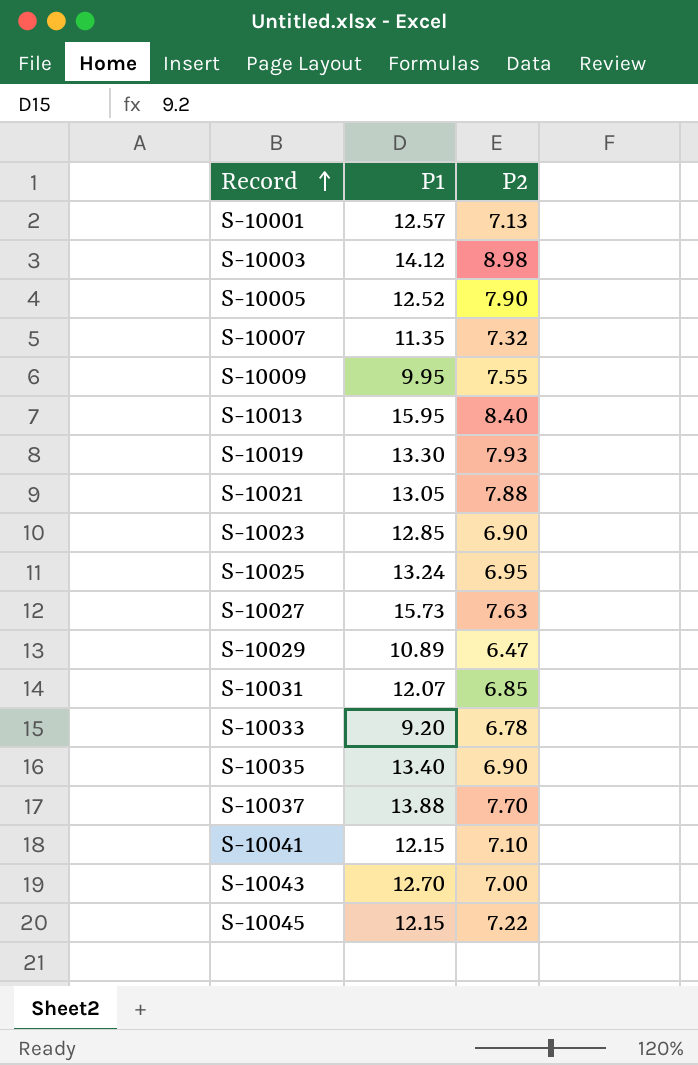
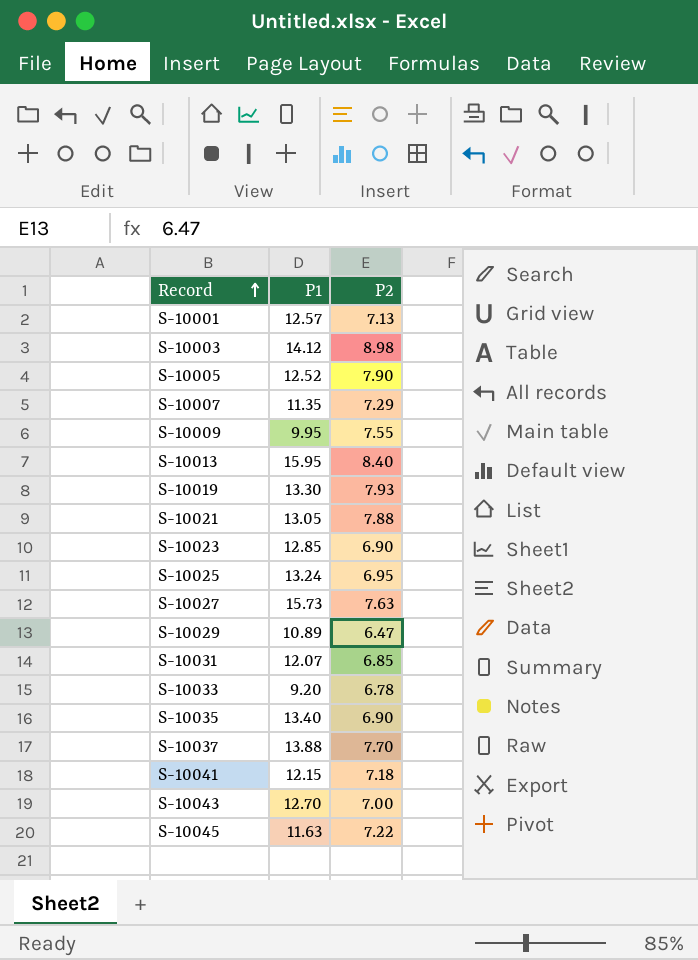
S-10007 | P2: 7.32 -> 7.29
S-10041 | P2: 7.10 -> 7.18
S-10045 | P1: 12.15 -> 11.63

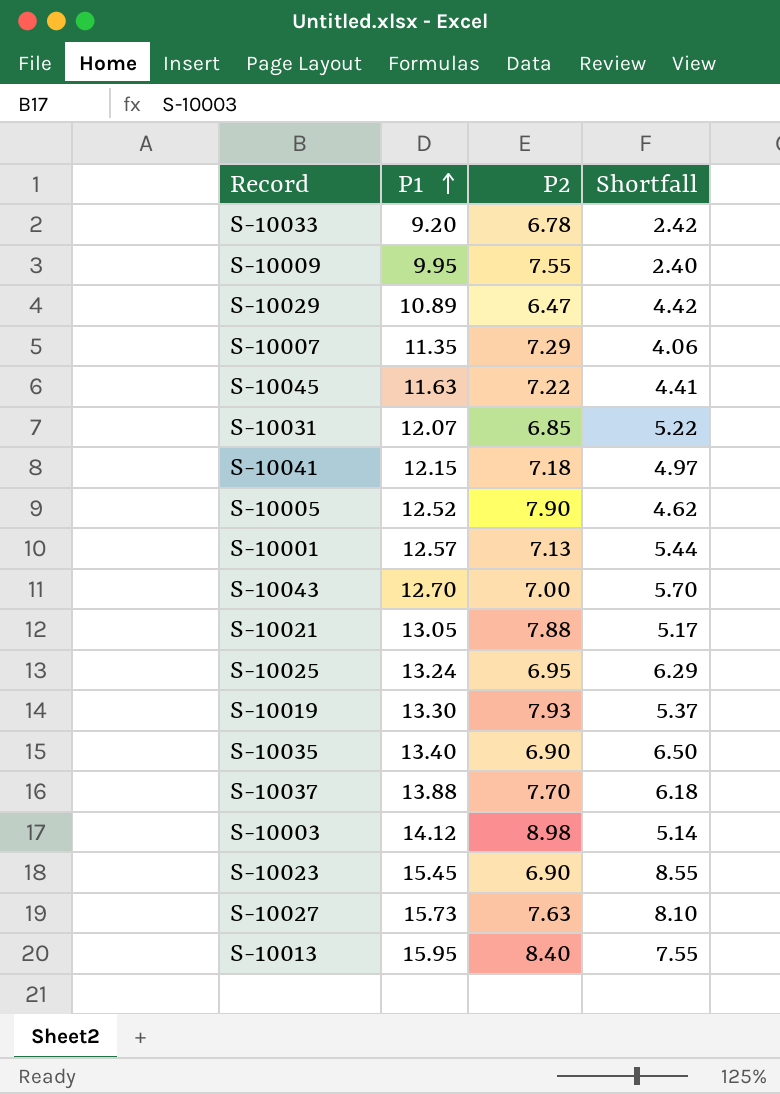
row order: Record ascending -> P1 ascending
column Shortfall | formula: none -> [P1] - [P2]
S-10023 | P1: 12.85 -> 15.45

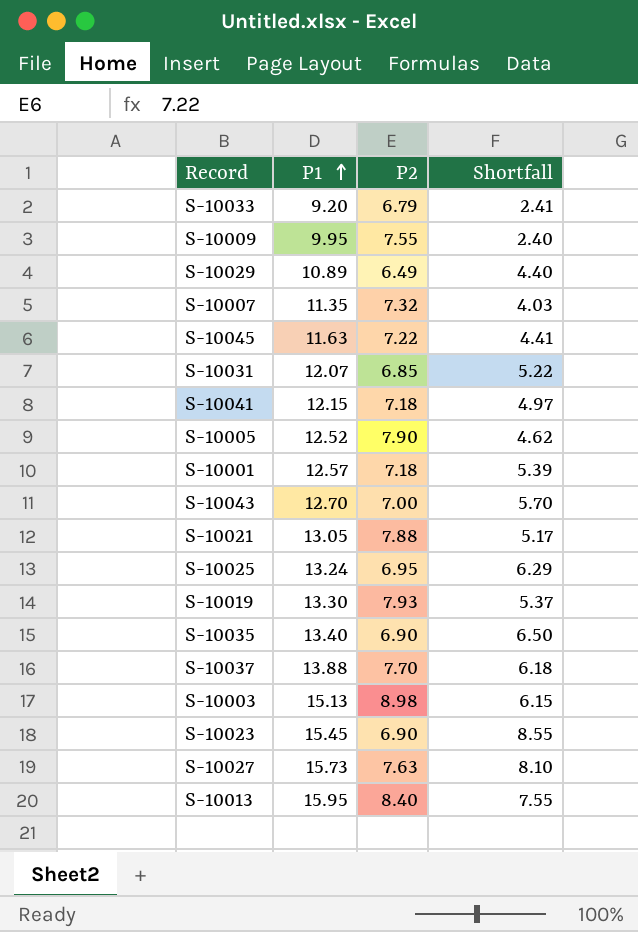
S-10033 | P2: 6.78 -> 6.79
S-10033 | Shortfall: 2.42 -> 2.41
S-10029 | P2: 6.47 -> 6.49
S-10029 | Shortfall: 4.42 -> 4.40
S-10007 | P2: 7.29 -> 7.32
S-10007 | Shortfall: 4.06 -> 4.03
S-10001 | P2: 7.13 -> 7.18
S-10001 | Shortfall: 5.44 -> 5.39
S-10003 | P1: 14.12 -> 15.13
S-10003 | Shortfall: 5.14 -> 6.15

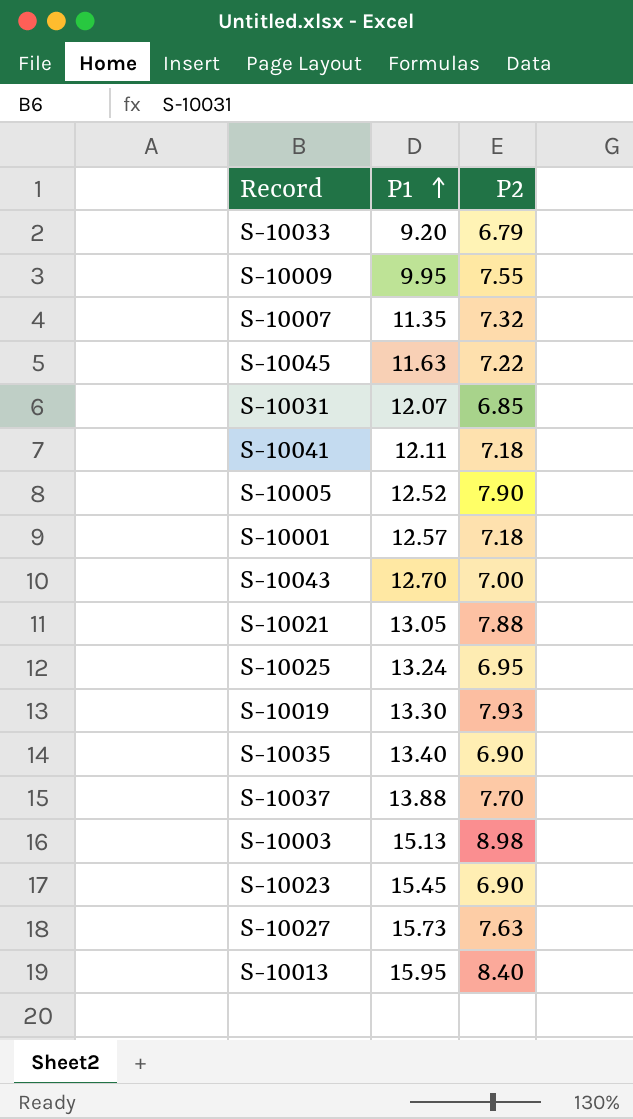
column Shortfall | formula: [P1] - [P2] -> none
row S-10029: 10.89 | 6.49 | 4.40 -> none
S-10041 | P1: 12.15 -> 12.11

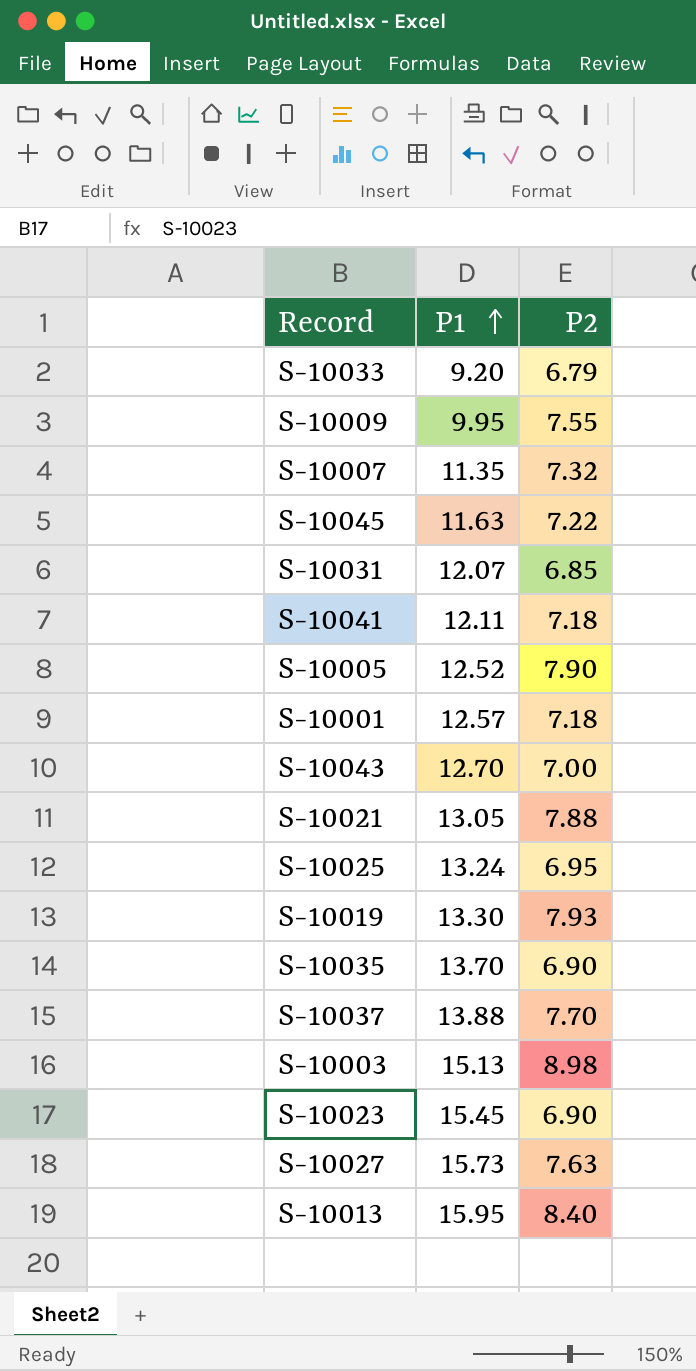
S-10035 | P1: 13.40 -> 13.70

